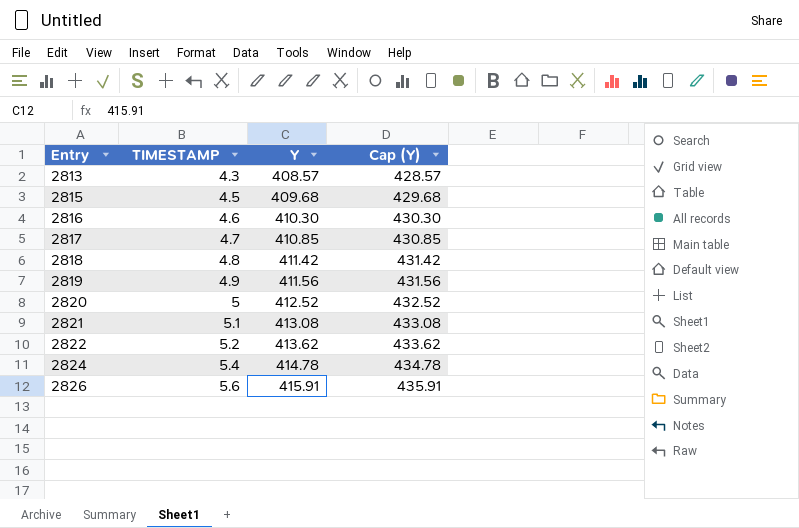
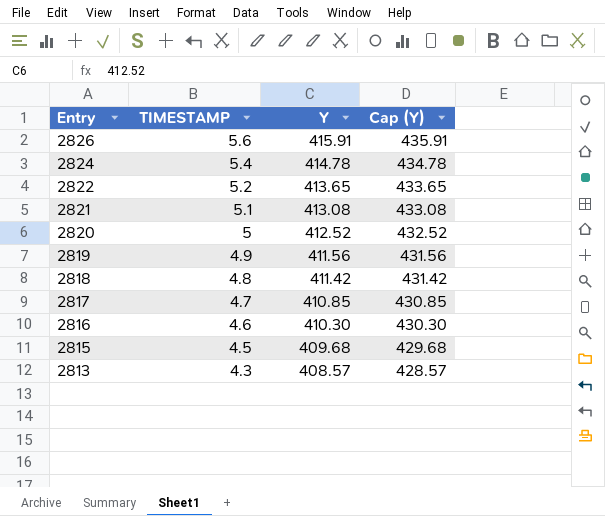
row order: Entry ascending -> Entry descending
2822 | Y: 413.62 -> 413.65
2822 | Cap (Y): 433.62 -> 433.65

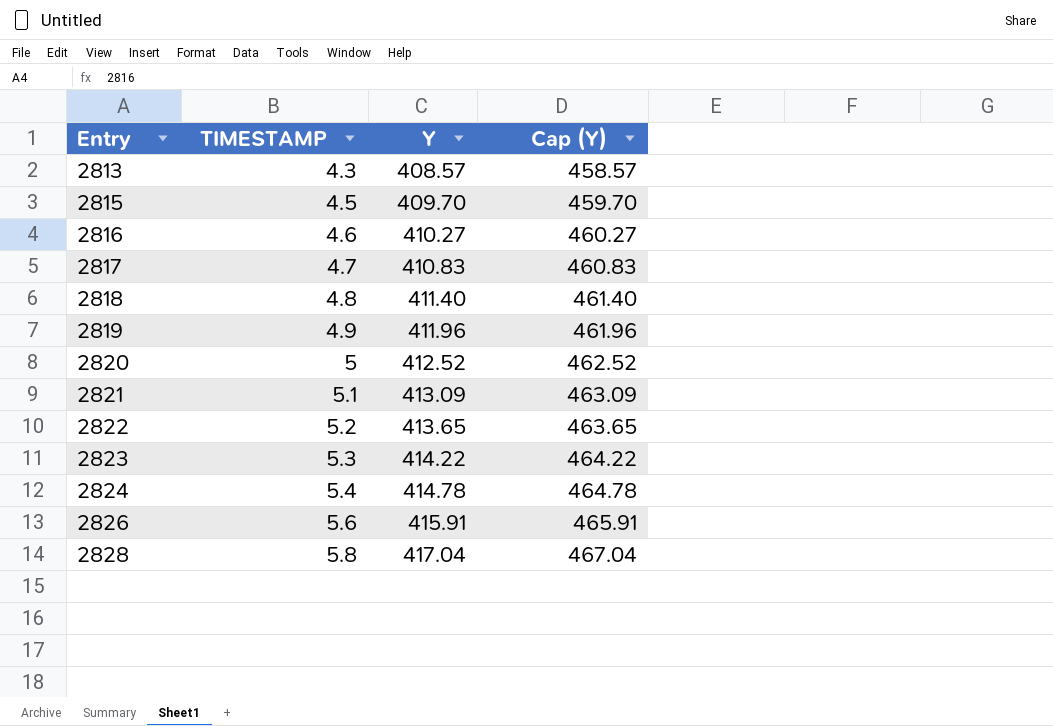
row order: Entry descending -> Entry ascending
column Cap (Y) | formula: [Y] + 20 -> [Y] + 50
2815 | Y: 409.68 -> 409.70
2816 | Y: 410.30 -> 410.27
2817 | Y: 410.85 -> 410.83
2818 | Y: 411.42 -> 411.40
2819 | Y: 411.56 -> 411.96
2821 | Y: 413.08 -> 413.09
row 2823: none -> 5.3 | 414.22 | 464.22
row 2828: none -> 5.8 | 417.04 | 467.04

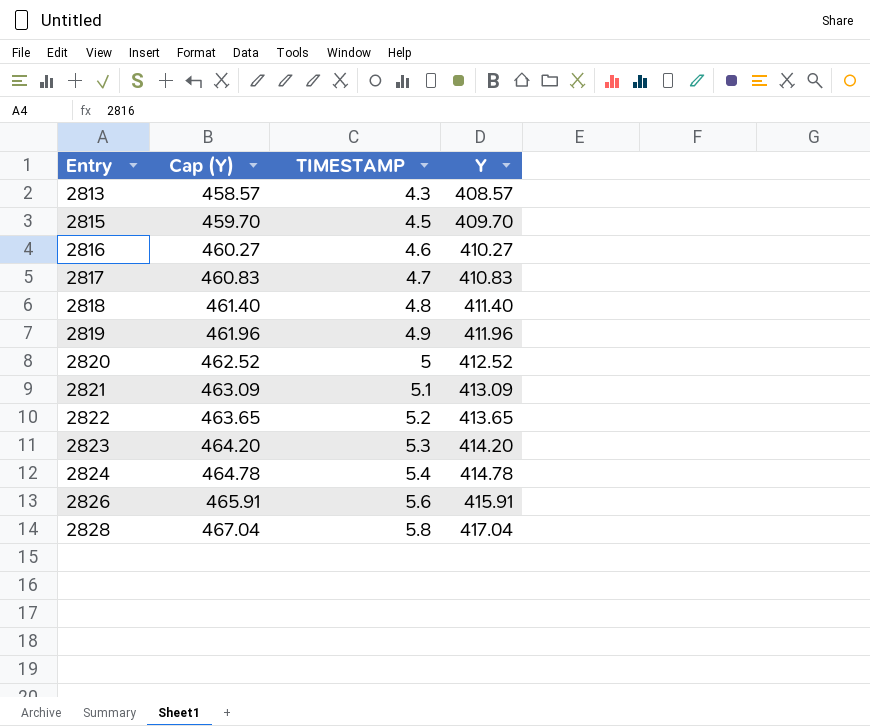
column Cap (Y) | position: 4 -> 2
2823 | Cap (Y): 464.22 -> 464.20
2823 | Y: 414.22 -> 414.20

